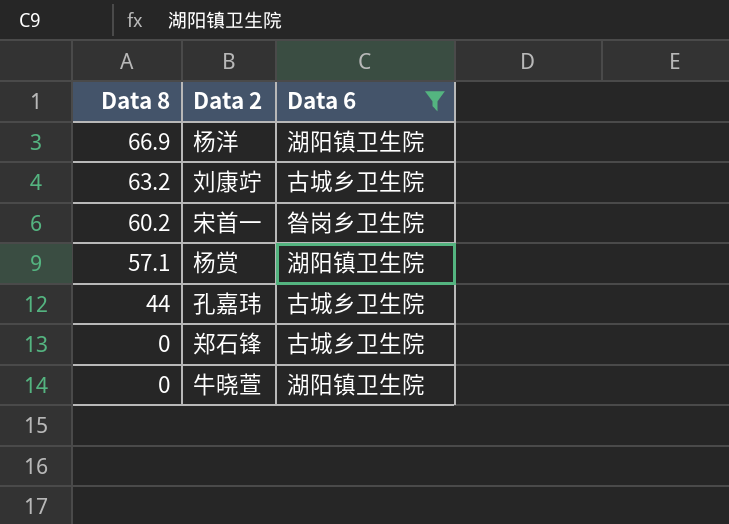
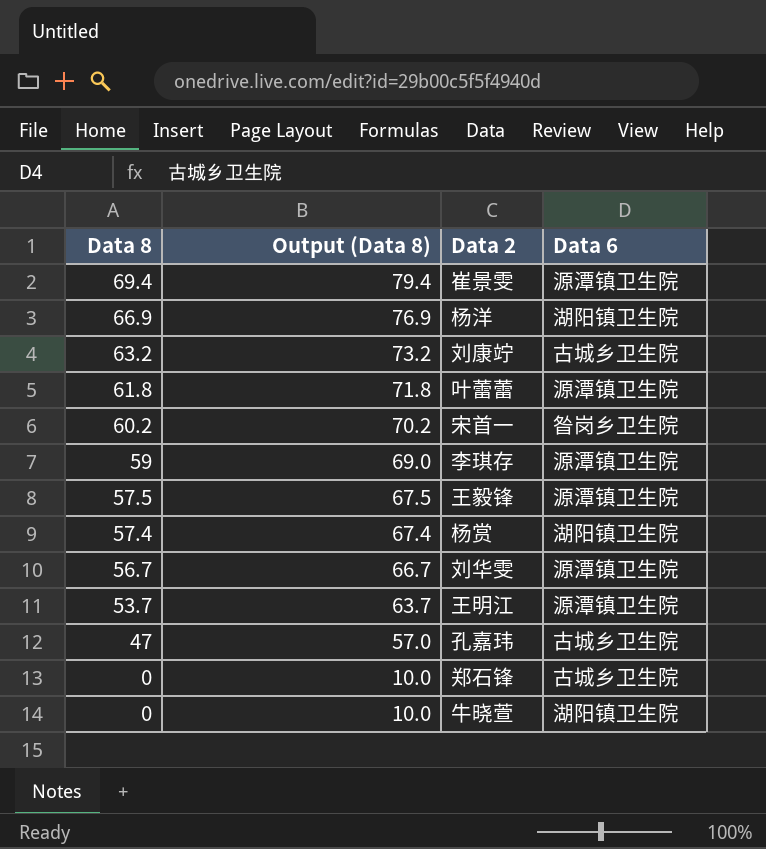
filter: Data 6 != 源潭镇卫生院 -> none
column Output (Data 8) | formula: none -> [Data 8] + 10
杨赏 | Data 8: 57.1 -> 57.4
孔嘉玮 | Data 8: 44 -> 47

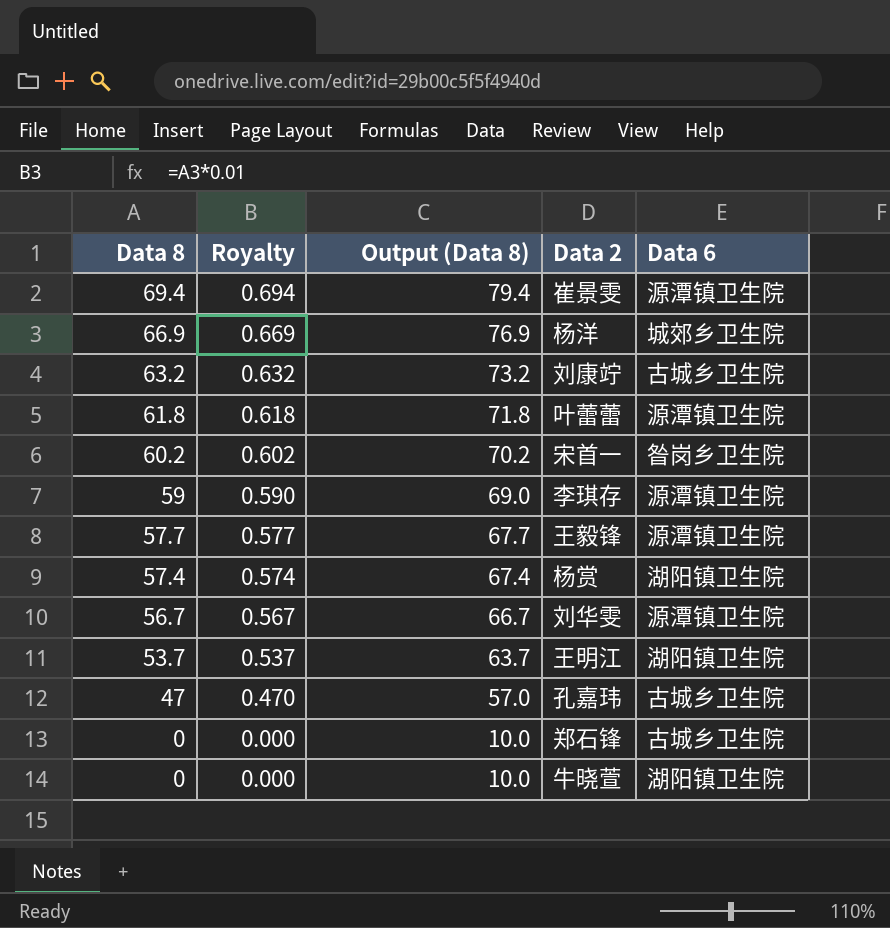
column Royalty | formula: none -> [Data 8] * 0.01
杨洋 | Data 6: 湖阳镇卫生院 -> 城郊乡卫生院
王毅锋 | Data 8: 57.5 -> 57.7
王毅锋 | Output (Data 8): 67.5 -> 67.7
王明江 | Data 6: 源潭镇卫生院 -> 湖阳镇卫生院

